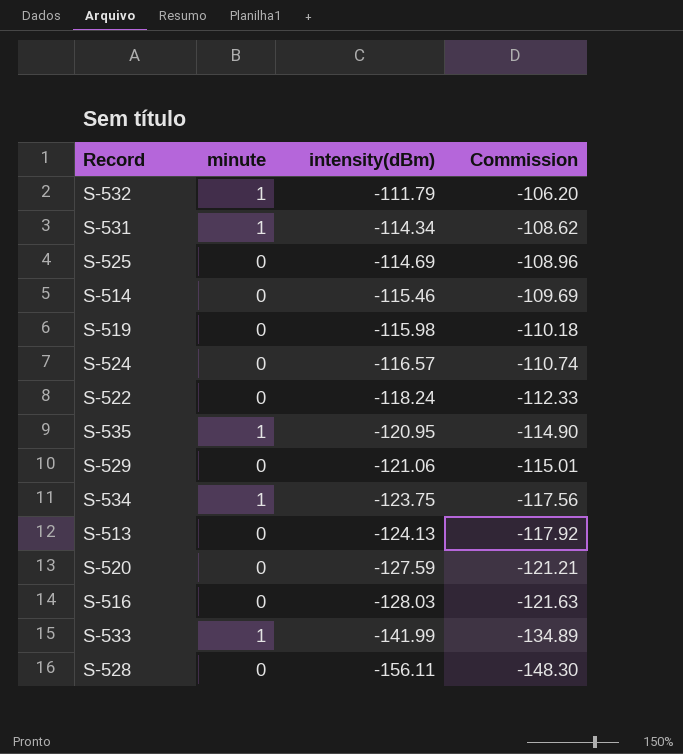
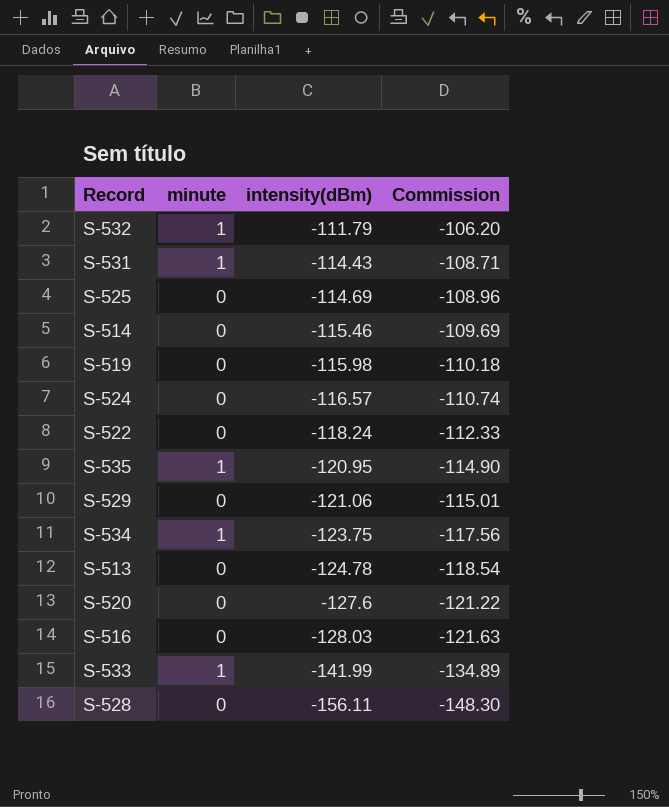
S-531 | intensity(dBm): -114.34 -> -114.43
S-531 | Commission: -108.62 -> -108.71
S-513 | intensity(dBm): -124.13 -> -124.78
S-513 | Commission: -117.92 -> -118.54
S-520 | intensity(dBm): -127.59 -> -127.6
S-520 | Commission: -121.21 -> -121.22

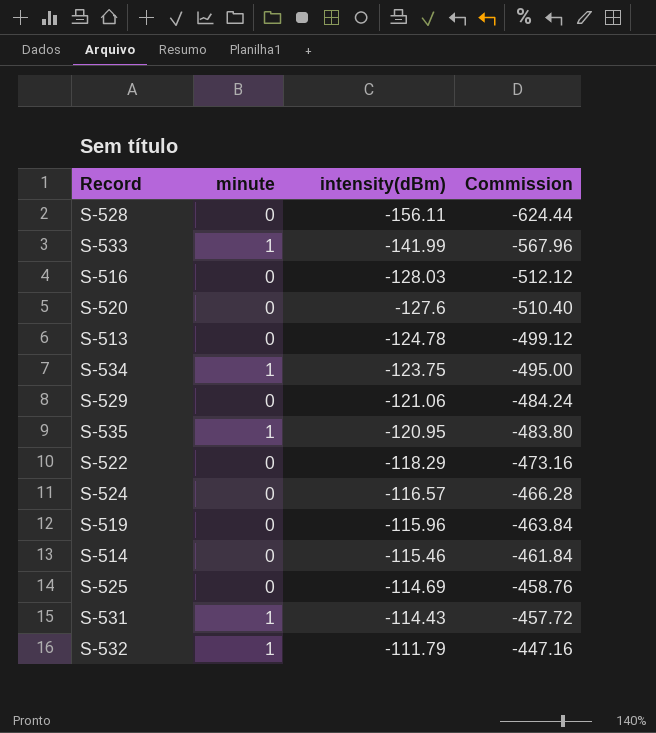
row order: intensity(dBm) descending -> intensity(dBm) ascending
column Commission | formula: [intensity(dBm)] * 0.95 -> [intensity(dBm)] * 4
S-522 | intensity(dBm): -118.24 -> -118.29
S-519 | intensity(dBm): -115.98 -> -115.96

